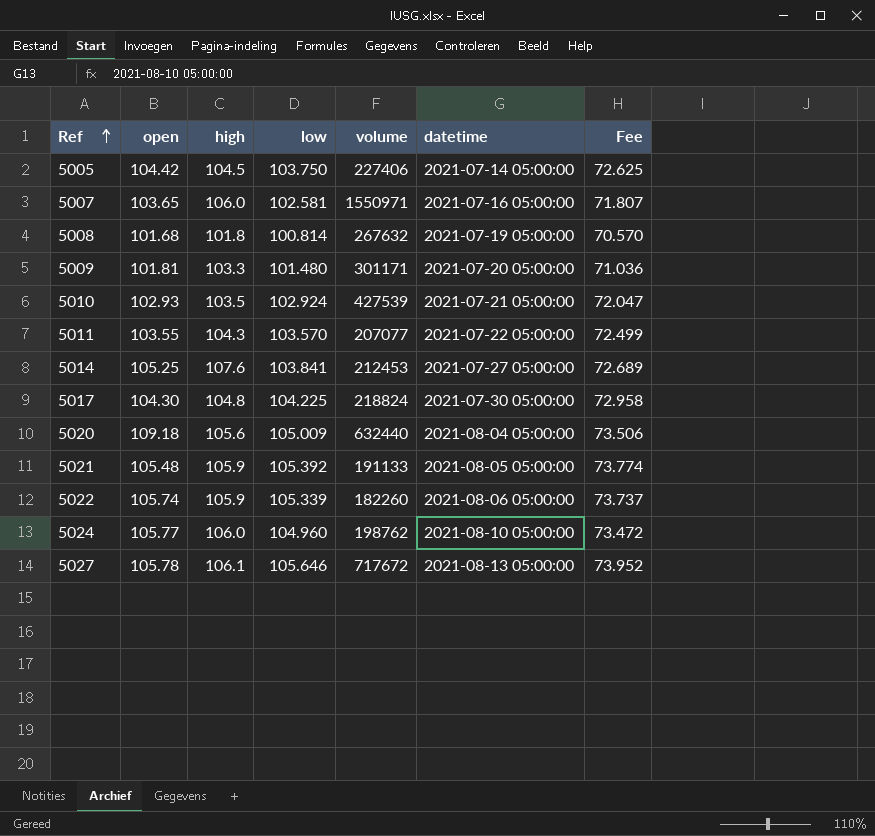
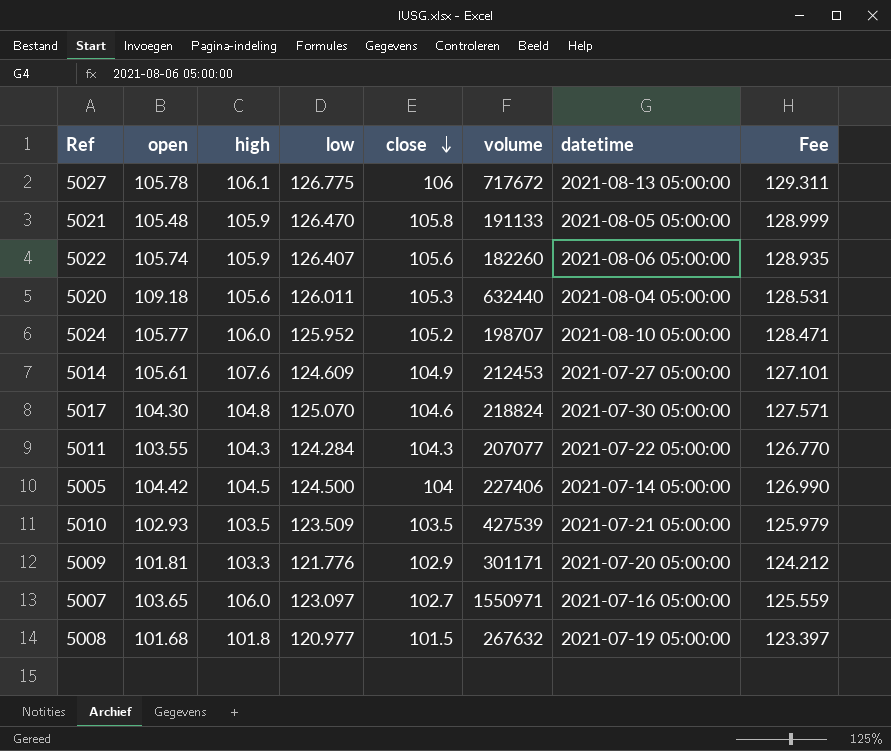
row order: Ref ascending -> close descending
column close | position: none -> 5
column Fee | formula: [low] * 0.7 -> [low] * 1.02
5027 | low: 105.646 -> 126.775
5021 | low: 105.392 -> 126.470
5022 | low: 105.339 -> 126.407
5020 | low: 105.009 -> 126.011
5024 | low: 104.960 -> 125.952
5024 | volume: 198762 -> 198707
5014 | open: 105.25 -> 105.61
5014 | low: 103.841 -> 124.609
5017 | low: 104.225 -> 125.070
5011 | low: 103.570 -> 124.284
5005 | low: 103.750 -> 124.500
5010 | low: 102.924 -> 123.509
5009 | low: 101.480 -> 121.776
5007 | low: 102.581 -> 123.097
5008 | low: 100.814 -> 120.977

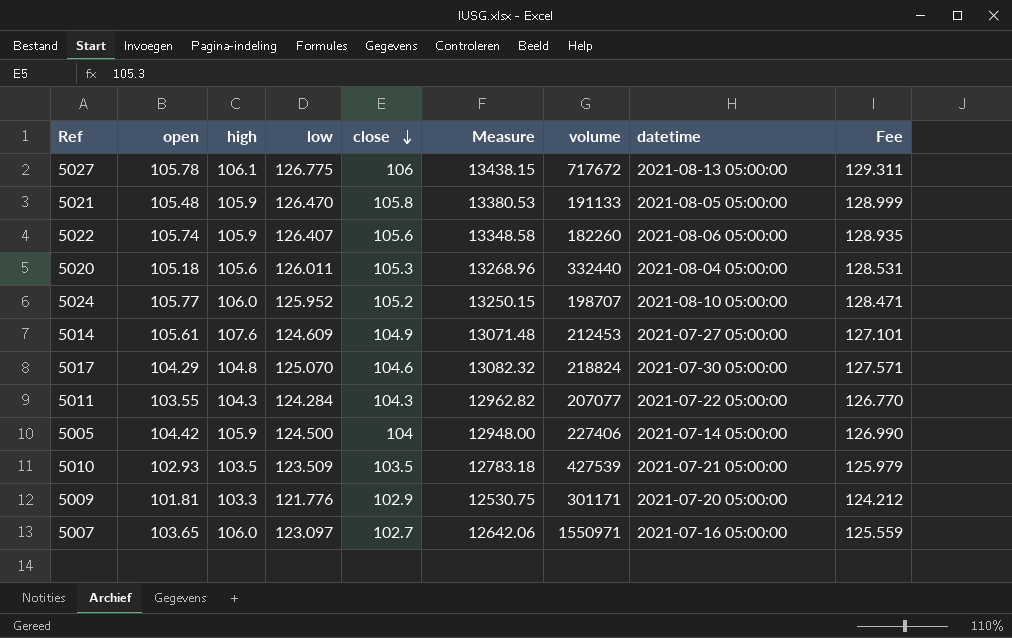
column Measure | formula: none -> [low] * [close]
row 5008: 101.68 | 101.8 | 120.977 | 101.5 | 267632 | 2021-07-19 05:00:00 | 123.397 -> none
5020 | open: 109.18 -> 105.18
5020 | volume: 632440 -> 332440
5017 | open: 104.30 -> 104.29
5005 | high: 104.5 -> 105.9

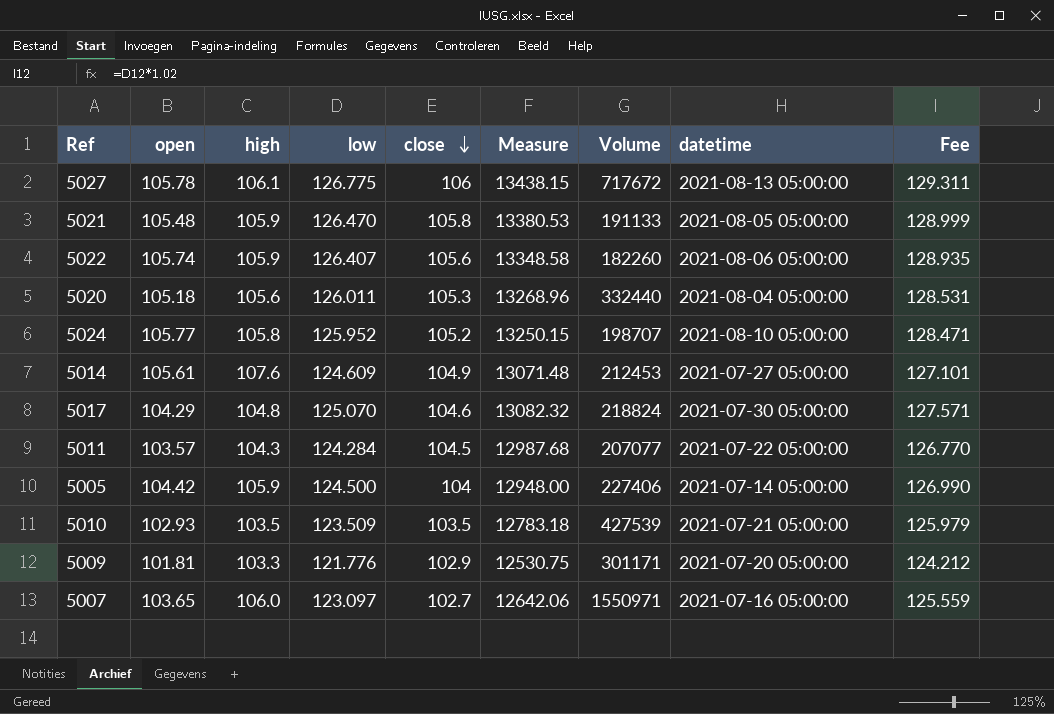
column name: volume -> Volume
5024 | high: 106.0 -> 105.8
5011 | open: 103.55 -> 103.57
5011 | close: 104.3 -> 104.5
5011 | Measure: 12962.82 -> 12987.68

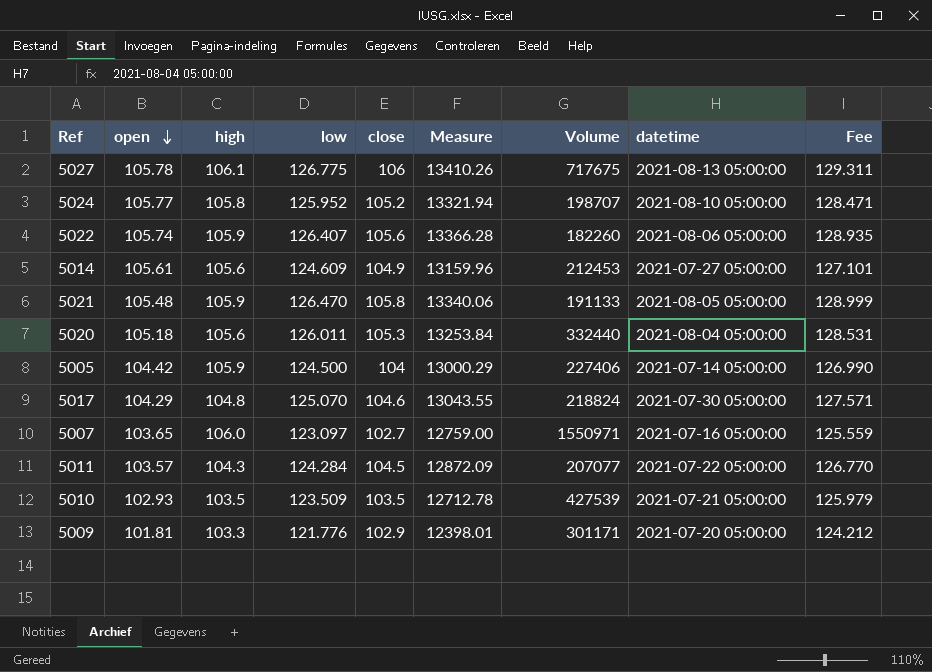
row order: close descending -> open descending
column Measure | formula: [low] * [close] -> [open] * [low]
5027 | Volume: 717672 -> 717675
5014 | high: 107.6 -> 105.6

